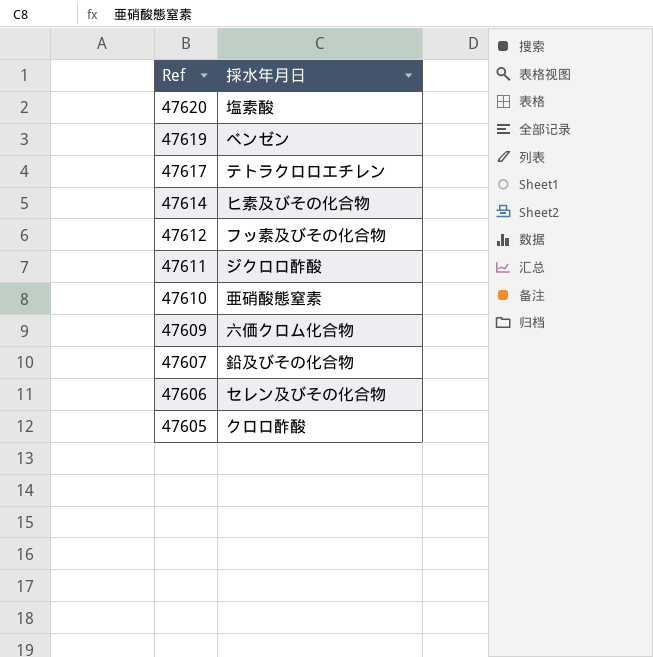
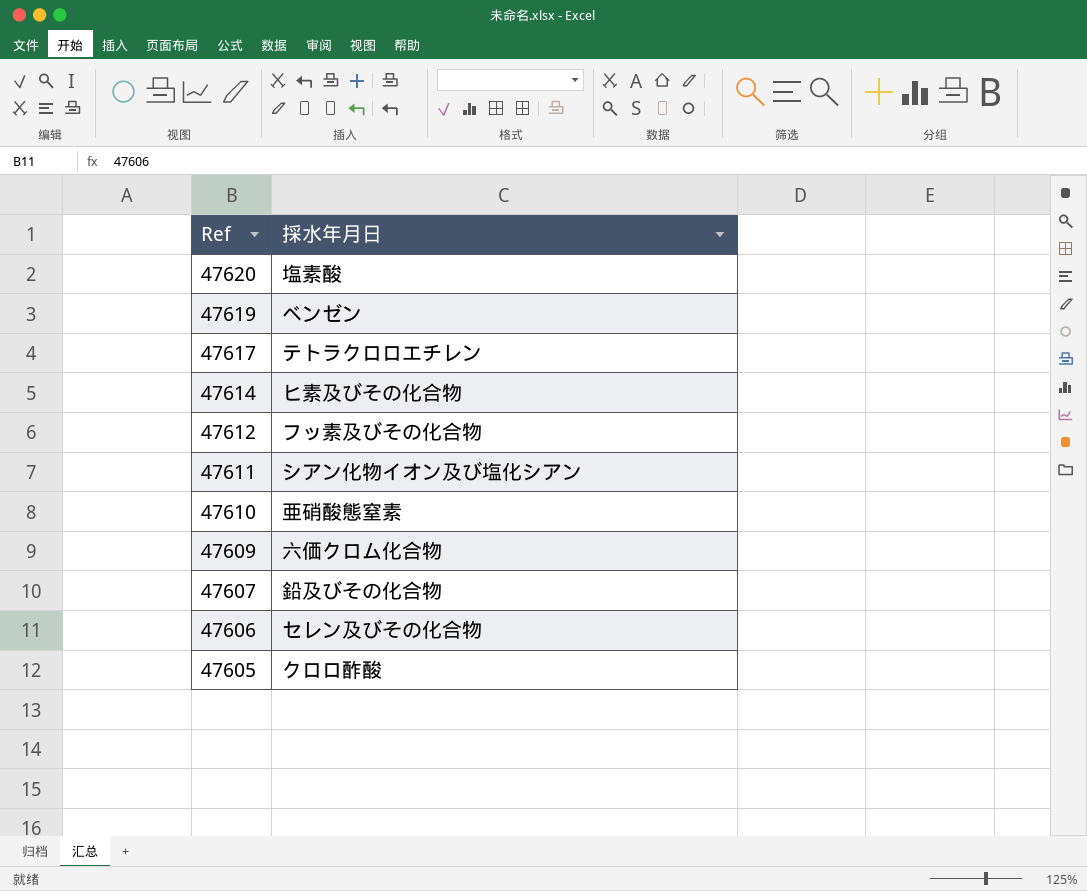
47611 | 採水年月日: ジクロロ酢酸 -> シアン化物イオン及び塩化シアン

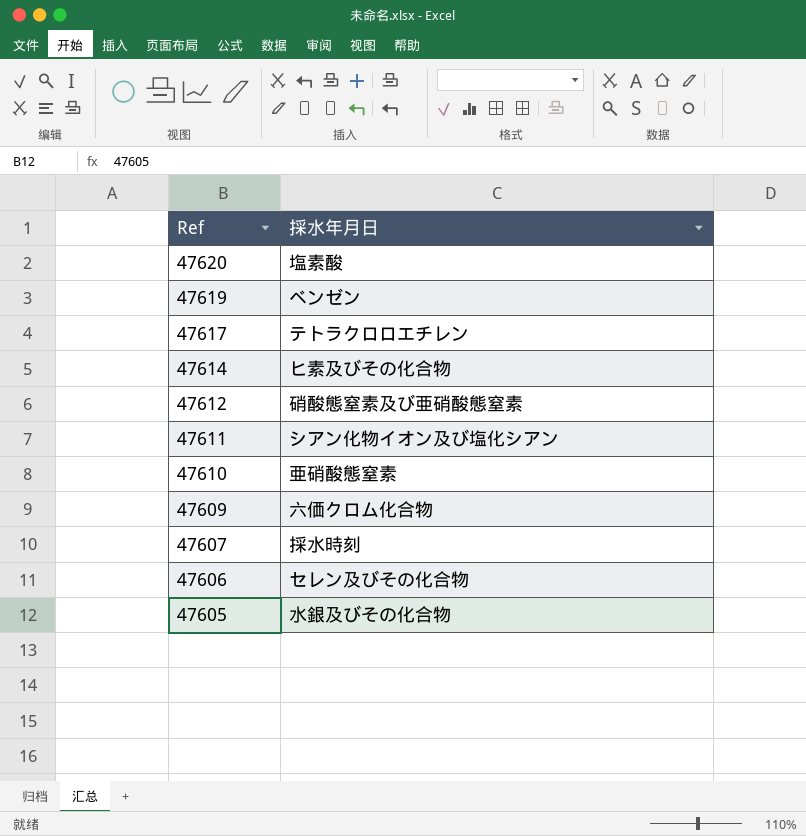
47612 | 採水年月日: フッ素及びその化合物 -> 硝酸態窒素及び亜硝酸態窒素
47607 | 採水年月日: 鉛及びその化合物 -> 採水時刻
47605 | 採水年月日: クロロ酢酸 -> 水銀及びその化合物

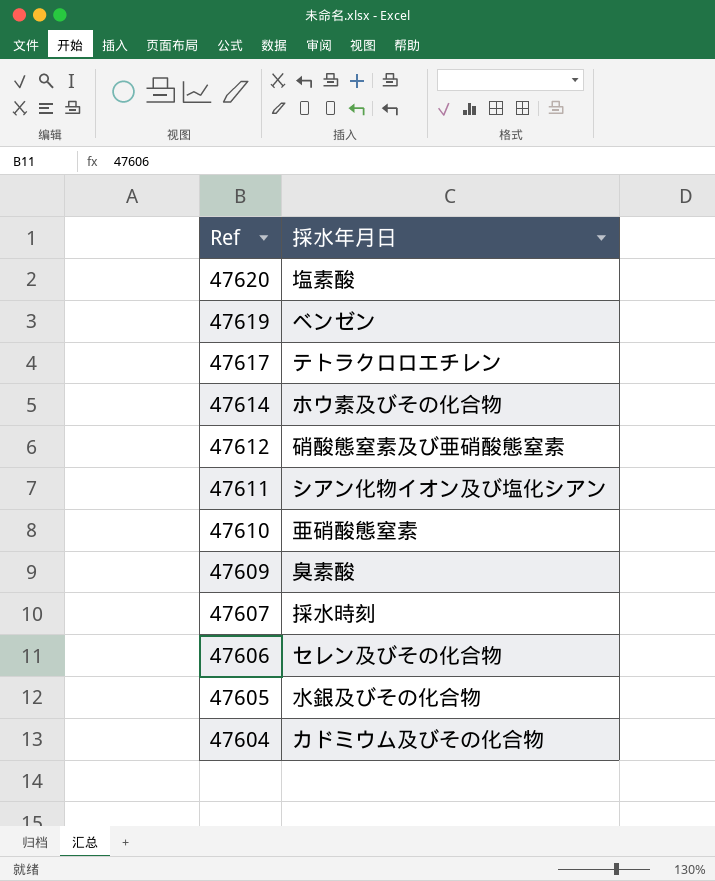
47614 | 採水年月日: ヒ素及びその化合物 -> ホウ素及びその化合物
47609 | 採水年月日: 六価クロム化合物 -> 臭素酸
row 47604: none -> カドミウム及びその化合物

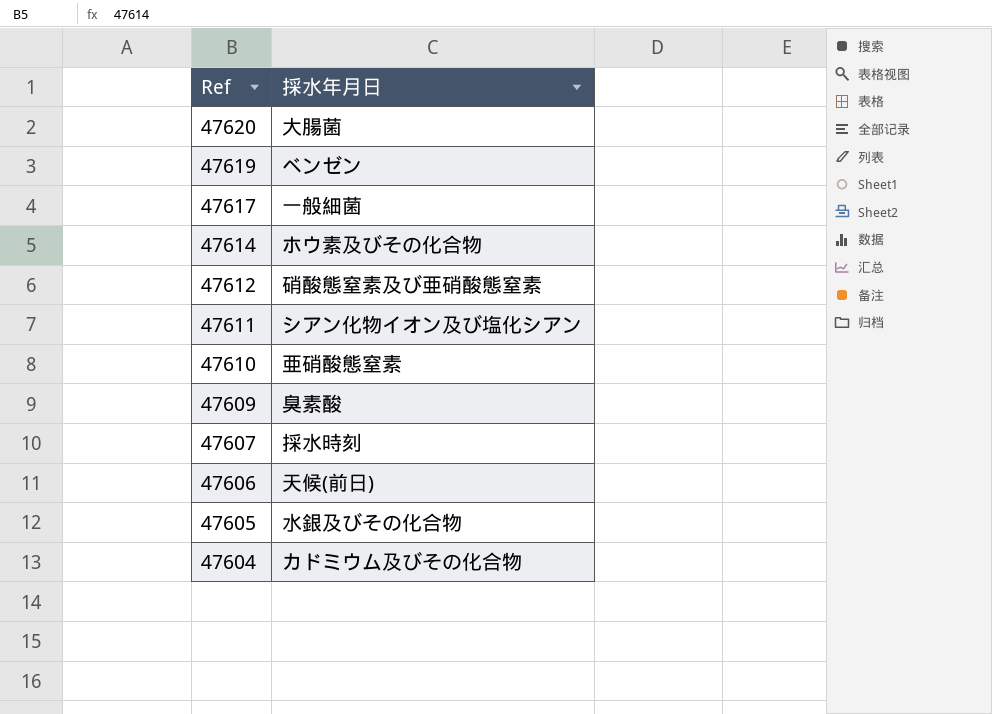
47620 | 採水年月日: 塩素酸 -> 大腸菌
47617 | 採水年月日: テトラクロロエチレン -> 一般細菌
47606 | 採水年月日: セレン及びその化合物 -> 天候(前日)

